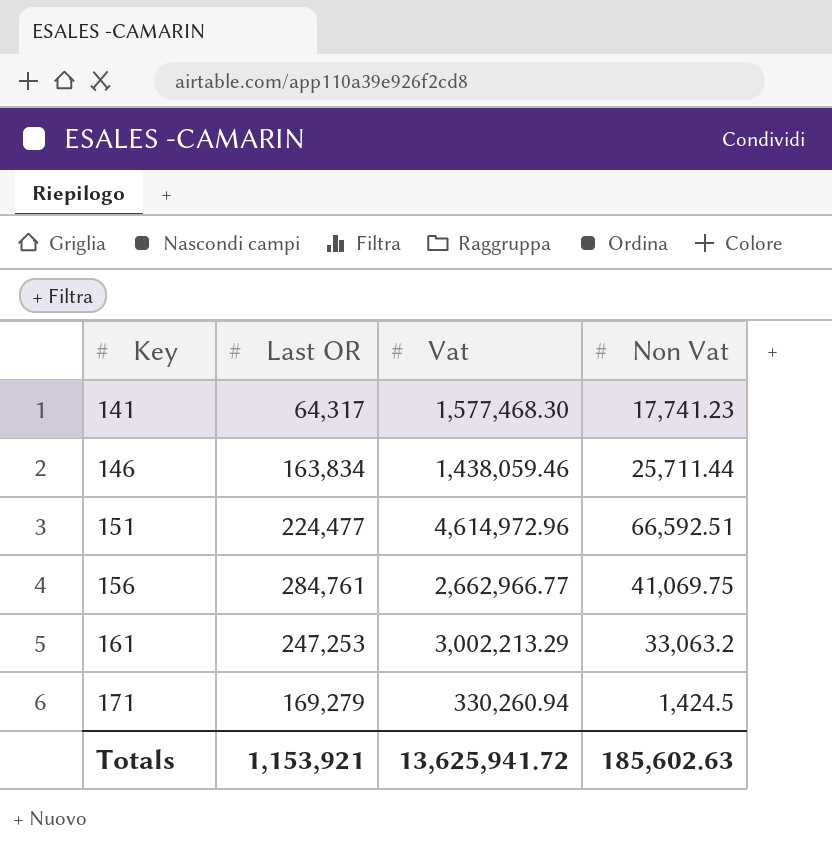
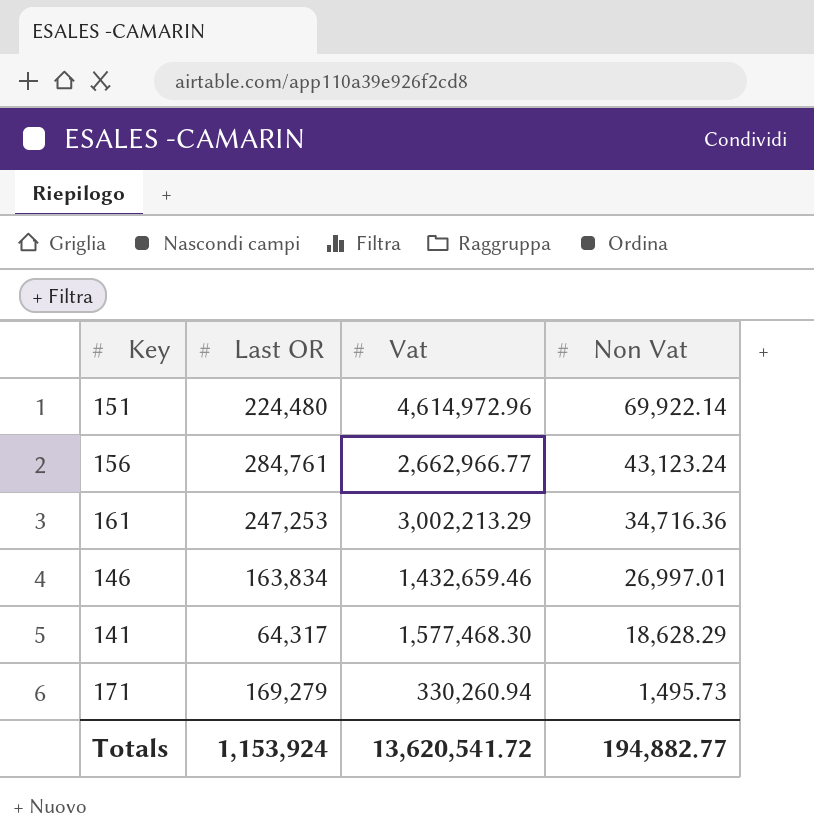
row order: Key ascending -> Non Vat descending
151 | Last OR: 224,477 -> 224,480
151 | Non Vat: 66,592.51 -> 69,922.14
156 | Non Vat: 41,069.75 -> 43,123.24
161 | Non Vat: 33,063.2 -> 34,716.36
146 | Vat: 1,438,059.46 -> 1,432,659.46
146 | Non Vat: 25,711.44 -> 26,997.01
141 | Non Vat: 17,741.23 -> 18,628.29
171 | Non Vat: 1,424.5 -> 1,495.73
Totals | Last OR: 1,153,921 -> 1,153,924
Totals | Vat: 13,625,941.72 -> 13,620,541.72
Totals | Non Vat: 185,602.63 -> 194,882.77

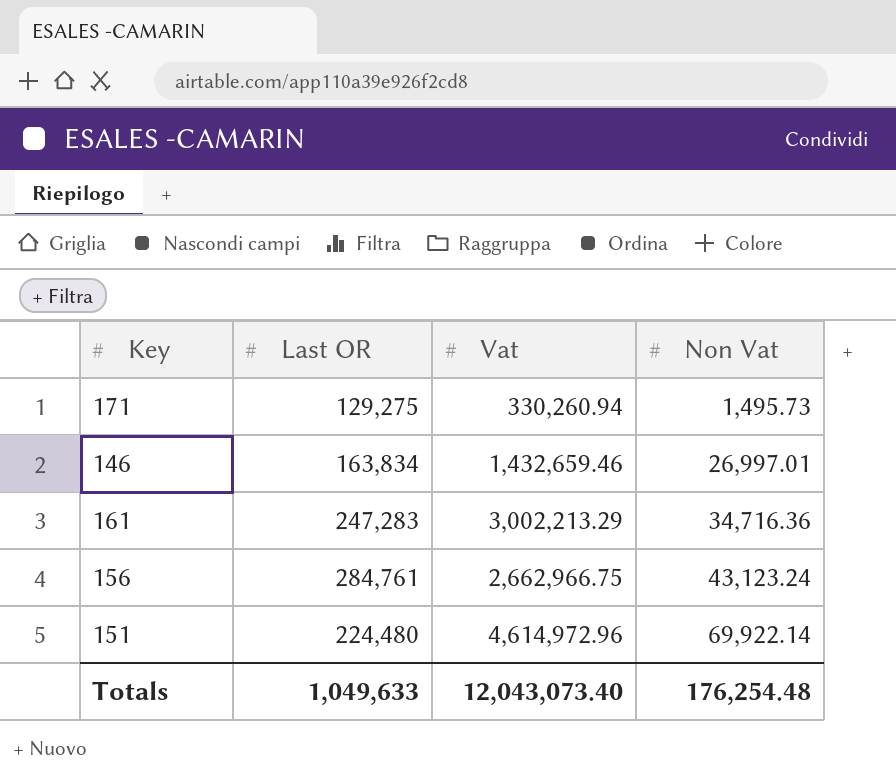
row order: Non Vat descending -> Non Vat ascending
row 141: 64,317 | 1,577,468.30 | 18,628.29 -> none
171 | Last OR: 169,279 -> 129,275
161 | Last OR: 247,253 -> 247,283
156 | Vat: 2,662,966.77 -> 2,662,966.75
Totals | Last OR: 1,153,924 -> 1,049,633
Totals | Vat: 13,620,541.72 -> 12,043,073.40
Totals | Non Vat: 194,882.77 -> 176,254.48

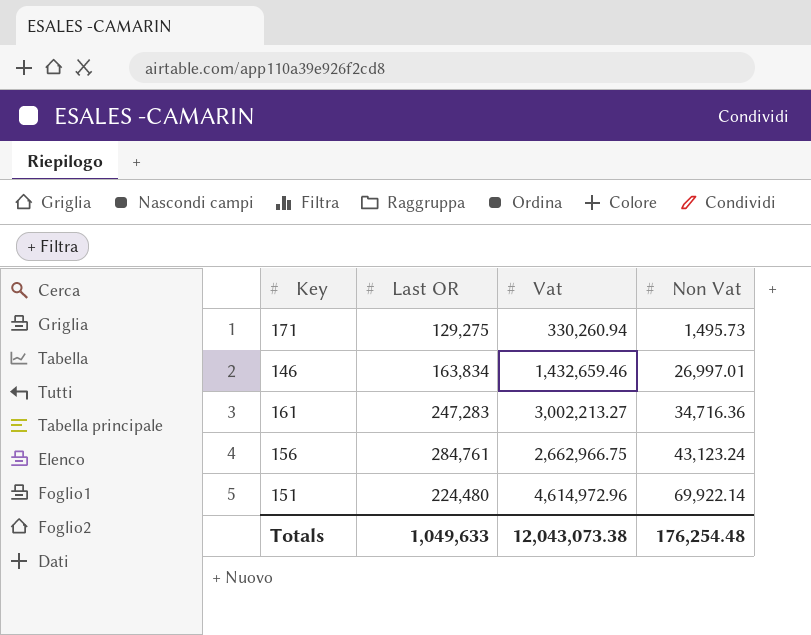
161 | Vat: 3,002,213.29 -> 3,002,213.27
Totals | Vat: 12,043,073.40 -> 12,043,073.38

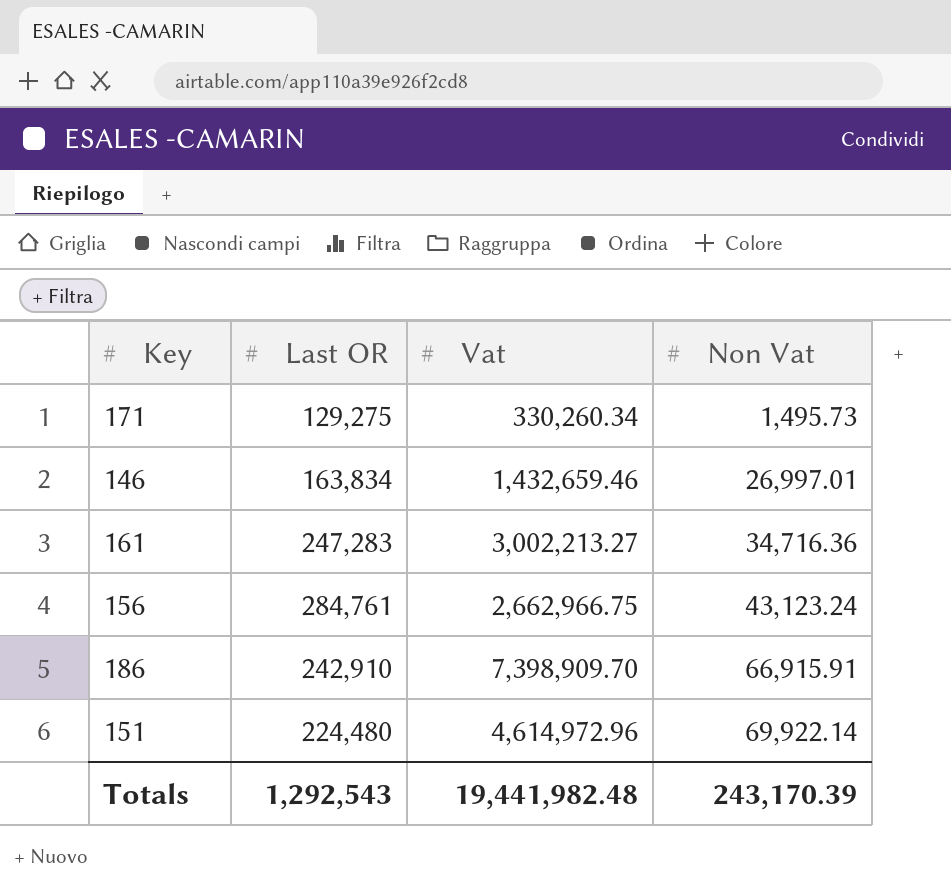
171 | Vat: 330,260.94 -> 330,260.34
row 186: none -> 242,910 | 7,398,909.70 | 66,915.91
Totals | Last OR: 1,049,633 -> 1,292,543
Totals | Vat: 12,043,073.38 -> 19,441,982.48
Totals | Non Vat: 176,254.48 -> 243,170.39

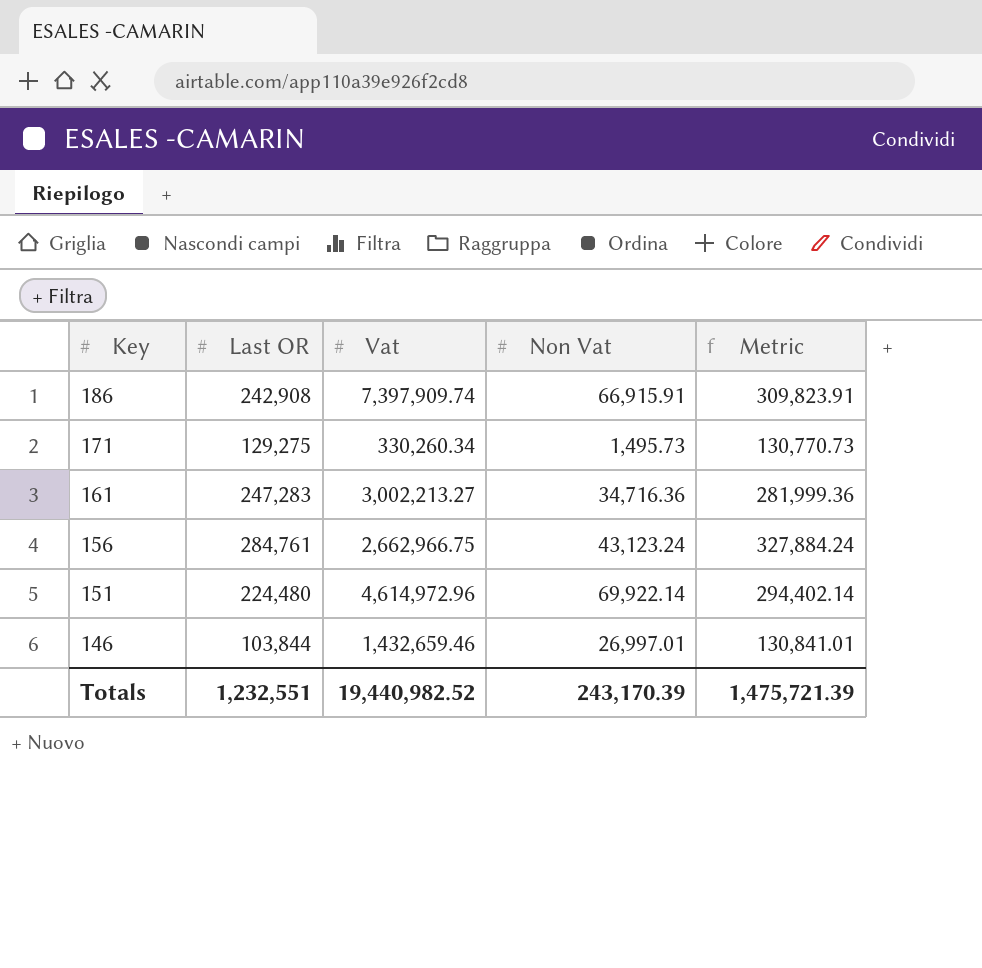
row order: Non Vat ascending -> Key descending
column Metric | formula: none -> [Last OR] + [Non Vat]
186 | Last OR: 242,910 -> 242,908
186 | Vat: 7,398,909.70 -> 7,397,909.74
146 | Last OR: 163,834 -> 103,844
Totals | Last OR: 1,292,543 -> 1,232,551
Totals | Vat: 19,441,982.48 -> 19,440,982.52

